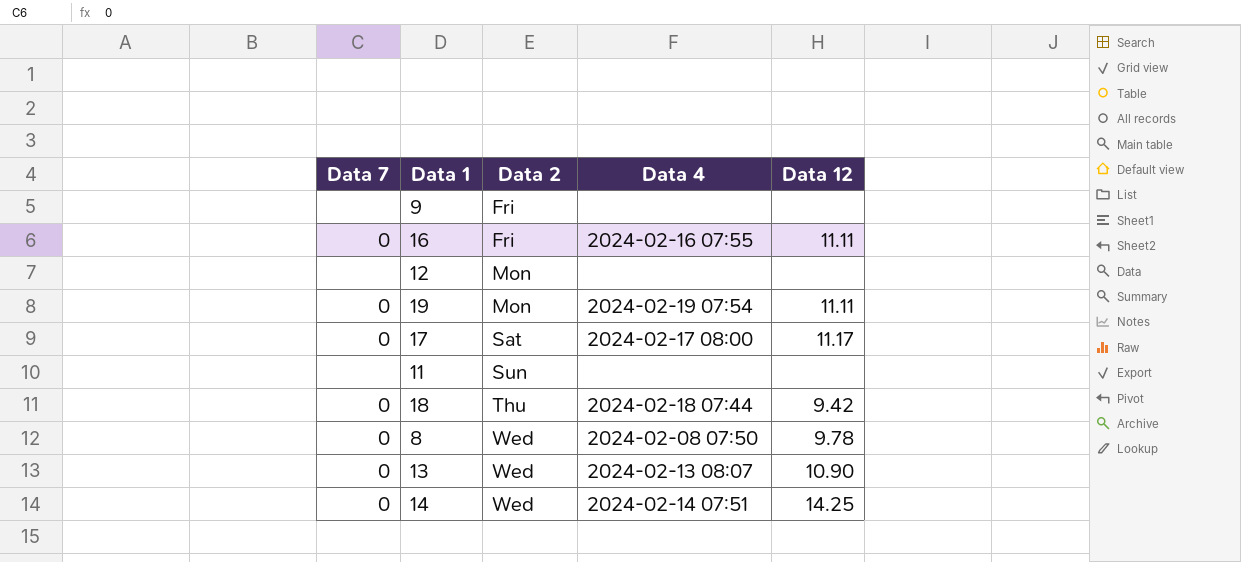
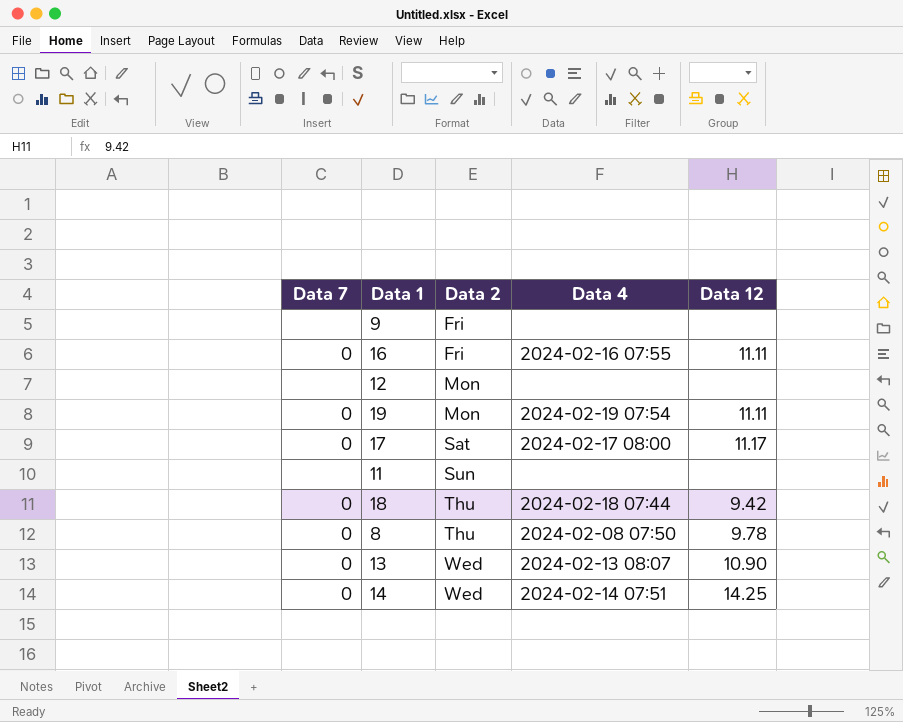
8 | Data 2: Wed -> Thu

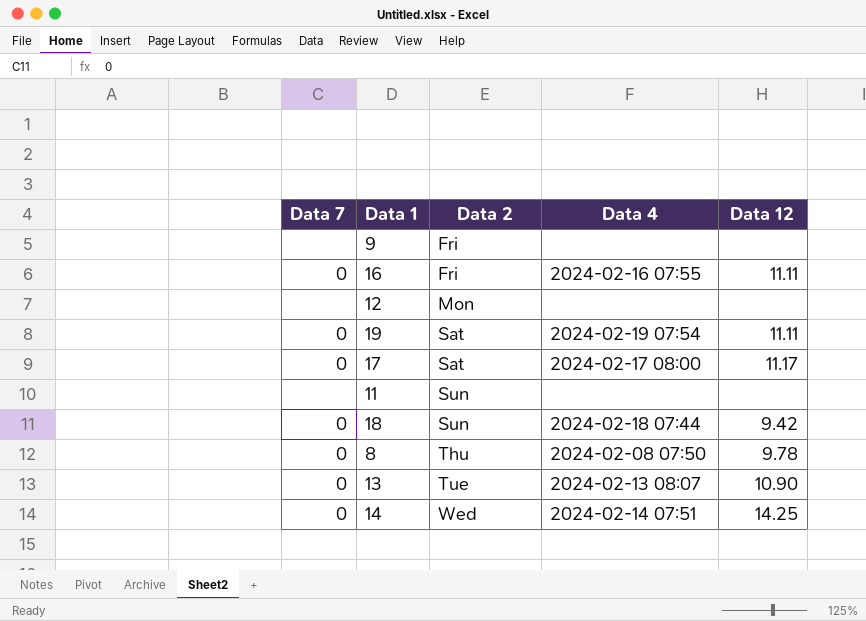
19 | Data 2: Mon -> Sat
18 | Data 2: Thu -> Sun
13 | Data 2: Wed -> Tue

